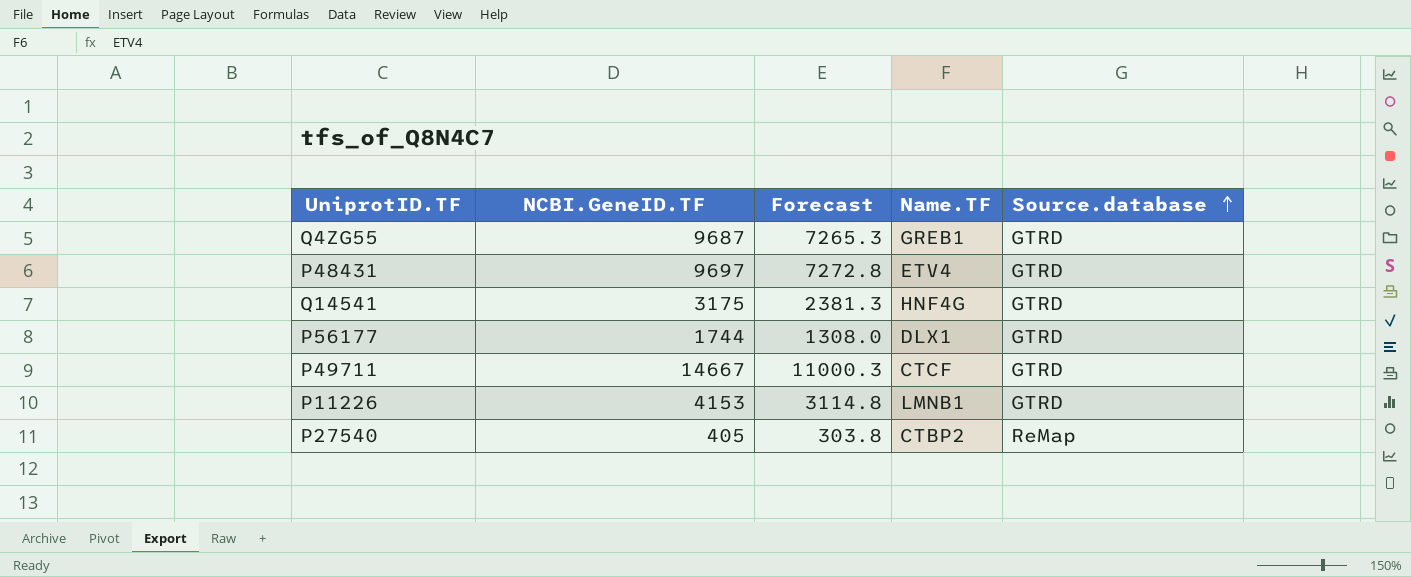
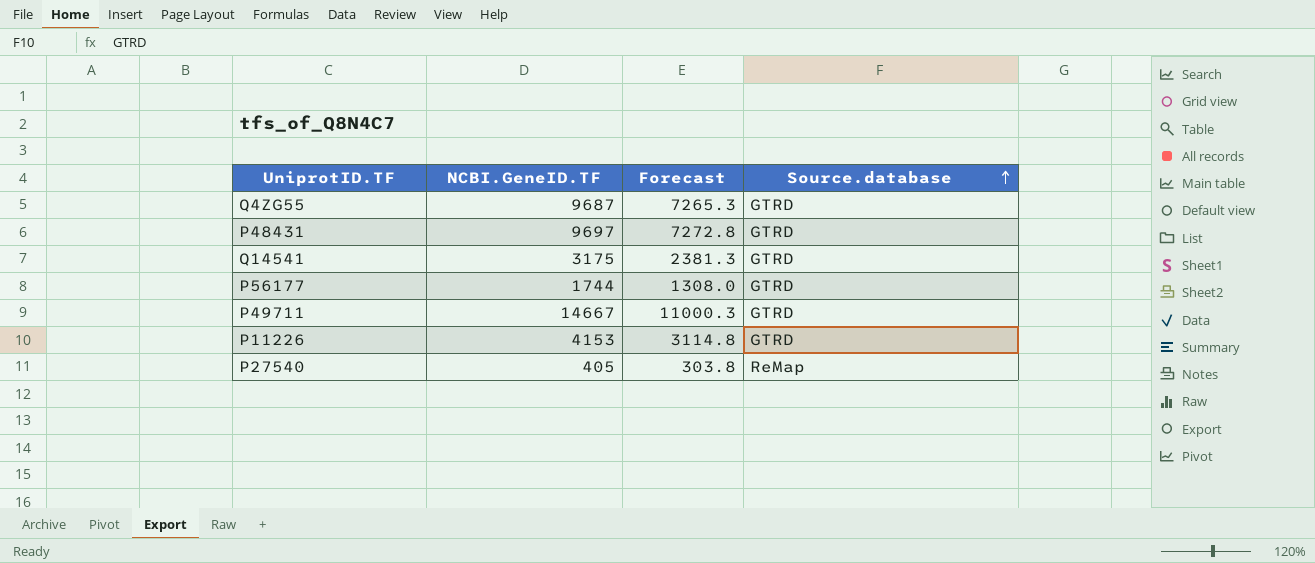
column Name.TF | position: 4 -> none

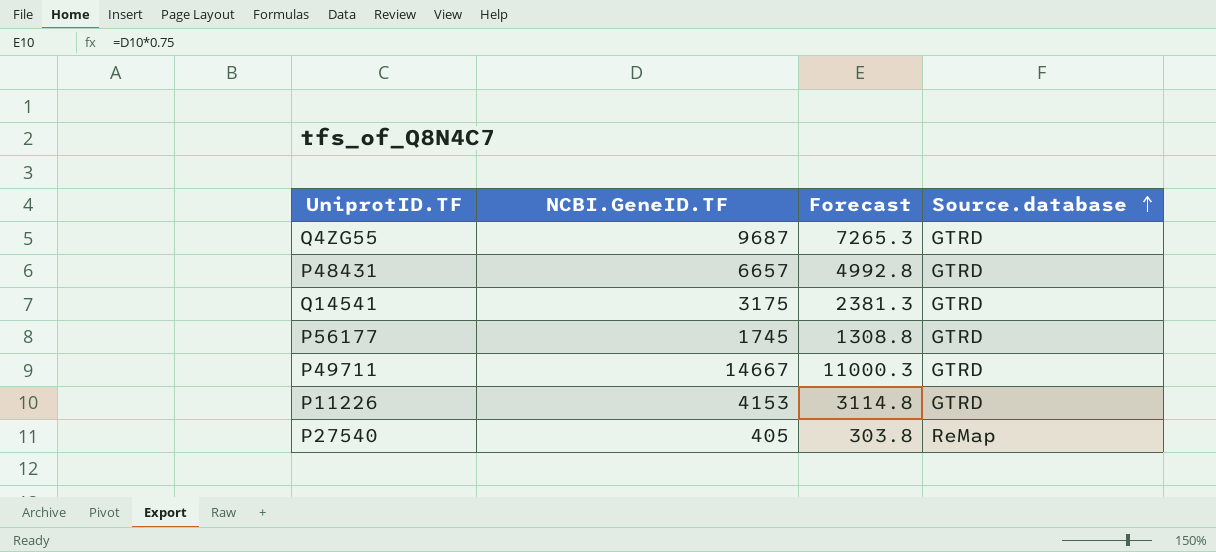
P48431 | NCBI.GeneID.TF: 9697 -> 6657
P48431 | Forecast: 7272.8 -> 4992.8
P56177 | NCBI.GeneID.TF: 1744 -> 1745
P56177 | Forecast: 1308.0 -> 1308.8

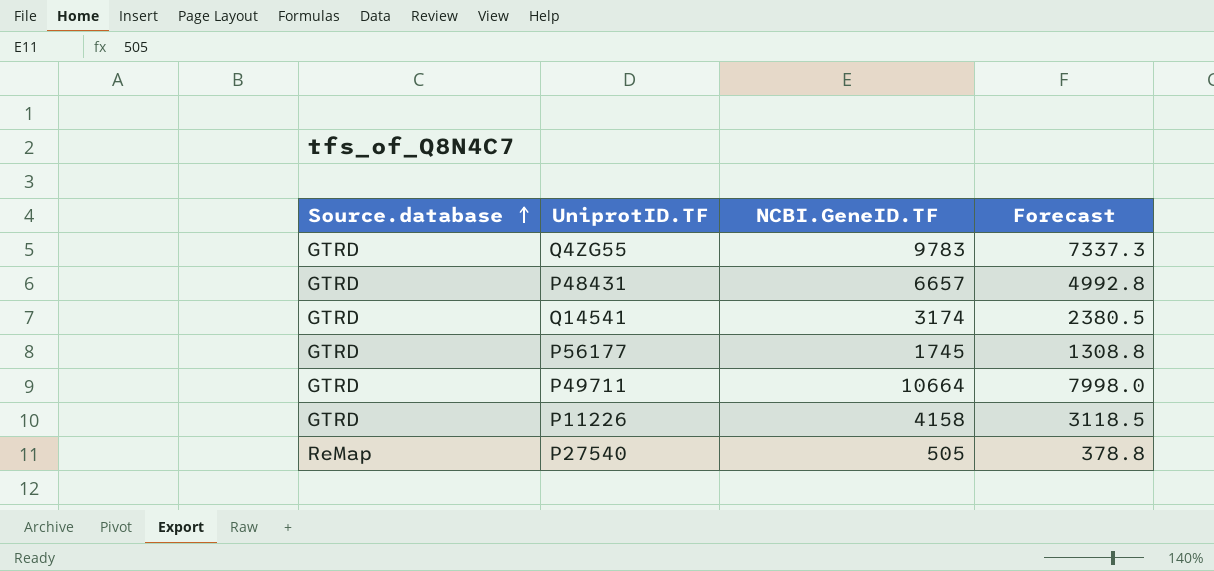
column Source.database | position: 4 -> 1
Q4ZG55 | NCBI.GeneID.TF: 9687 -> 9783
Q4ZG55 | Forecast: 7265.3 -> 7337.3
Q14541 | NCBI.GeneID.TF: 3175 -> 3174
Q14541 | Forecast: 2381.3 -> 2380.5
P49711 | NCBI.GeneID.TF: 14667 -> 10664
P49711 | Forecast: 11000.3 -> 7998.0
P11226 | NCBI.GeneID.TF: 4153 -> 4158
P11226 | Forecast: 3114.8 -> 3118.5
P27540 | NCBI.GeneID.TF: 405 -> 505
P27540 | Forecast: 303.8 -> 378.8

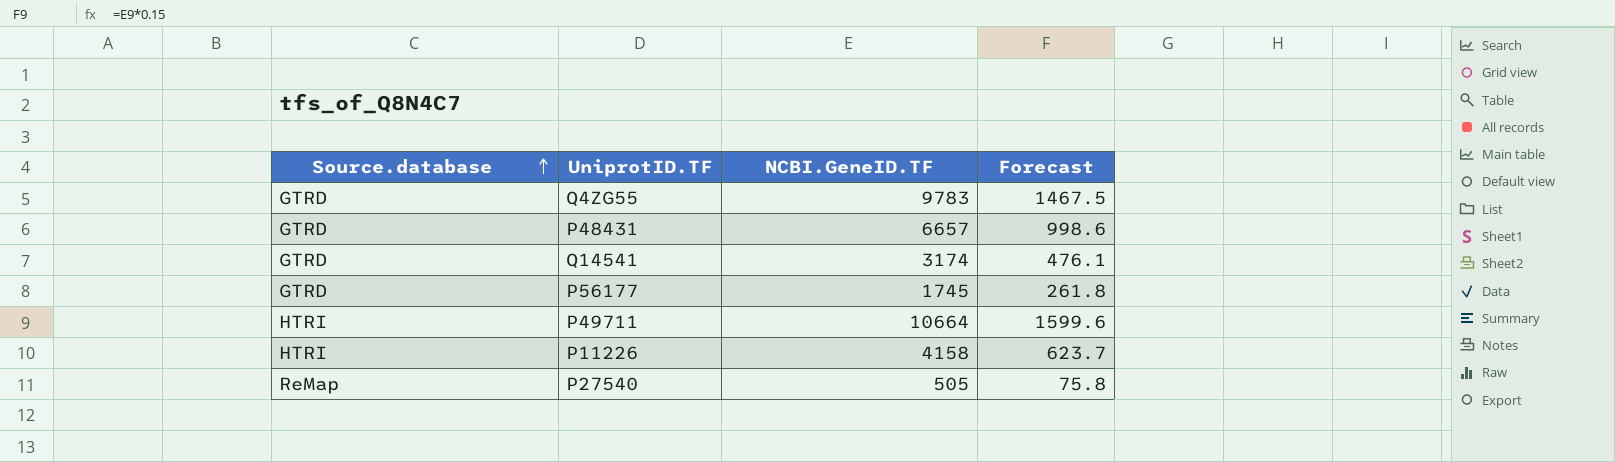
column Forecast | formula: [NCBI.GeneID.TF] * 0.75 -> [NCBI.GeneID.TF] * 0.15
P49711 | Source.database: GTRD -> HTRI
P11226 | Source.database: GTRD -> HTRI

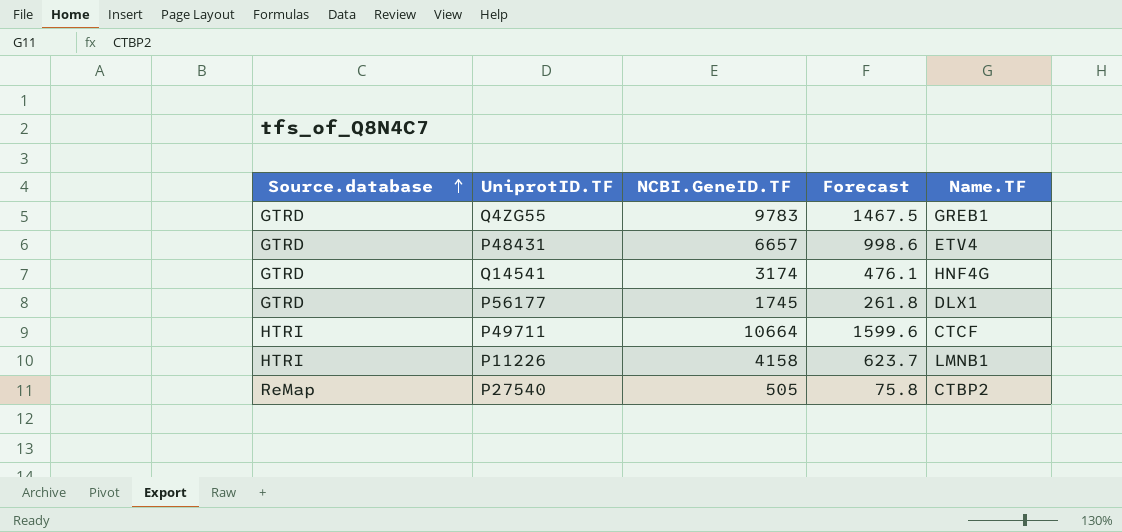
column Name.TF | position: none -> 5

